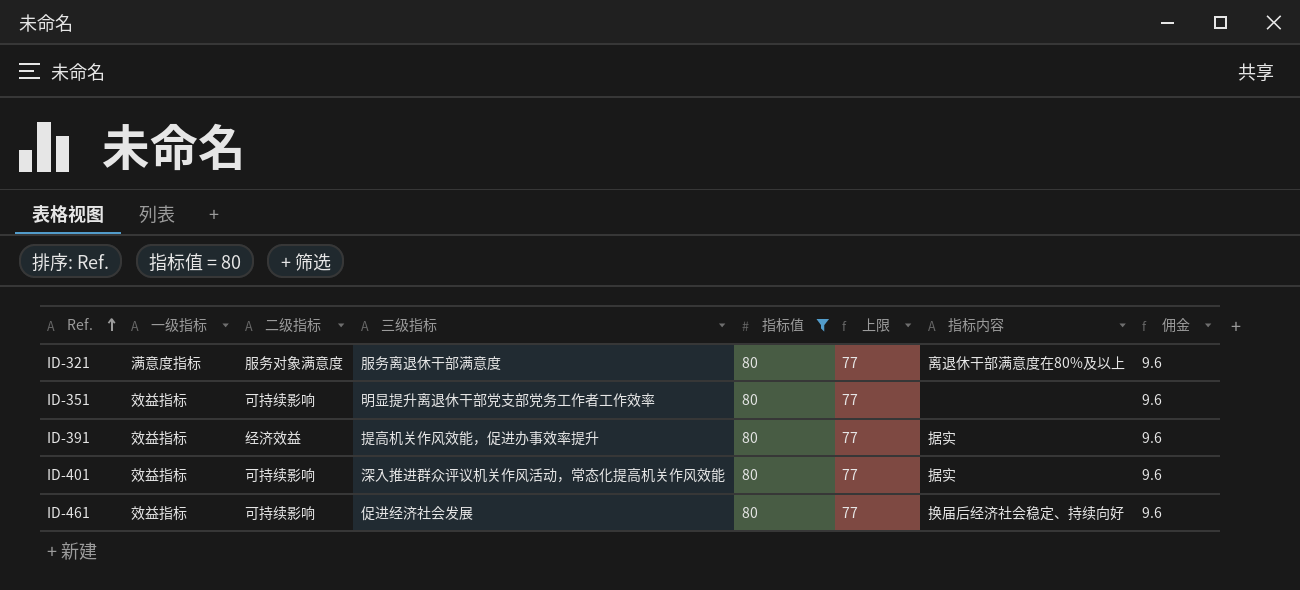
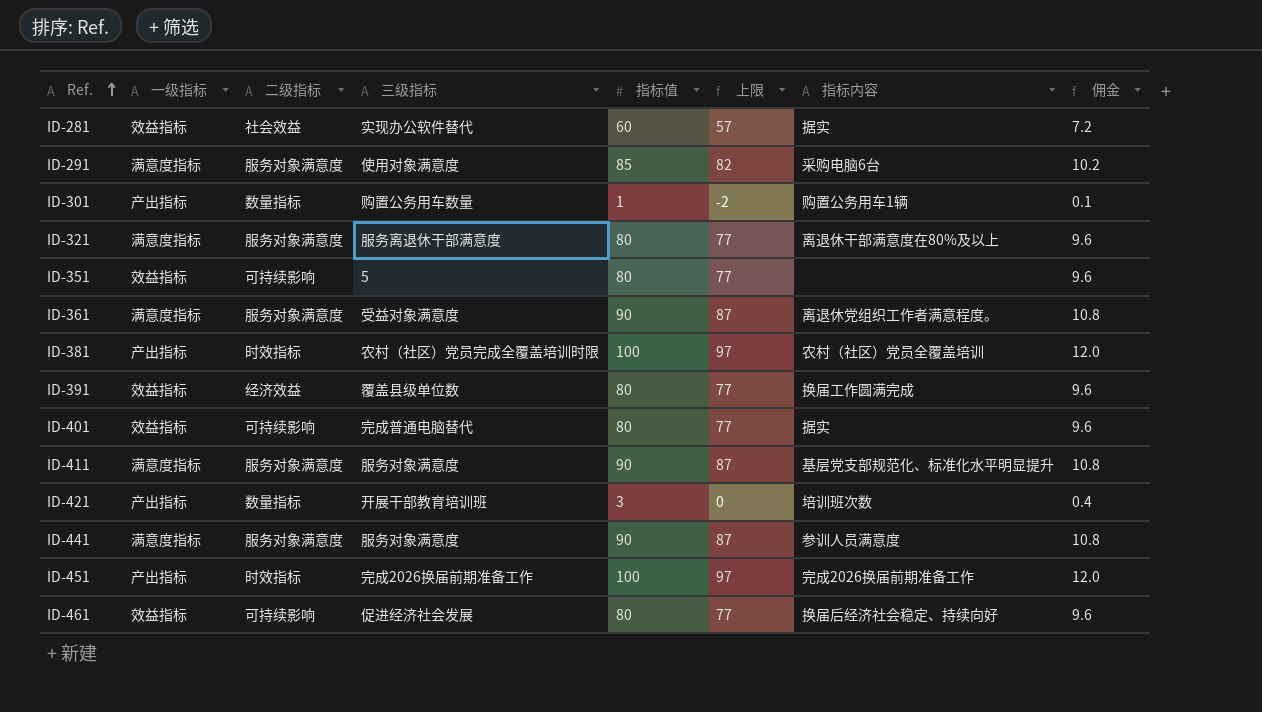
filter: 指标值 = 80 -> none
ID-351 | 三级指标: 明显提升离退休干部党支部党务工作者工作效率 -> 5
ID-391 | 三级指标: 提高机关作风效能，促进办事效率提升 -> 覆盖县级单位数
ID-391 | 指标内容: 据实 -> 换届工作圆满完成
ID-401 | 三级指标: 深入推进群众评议机关作风活动，常态化提高机关作风效能 -> 完成普通电脑替代

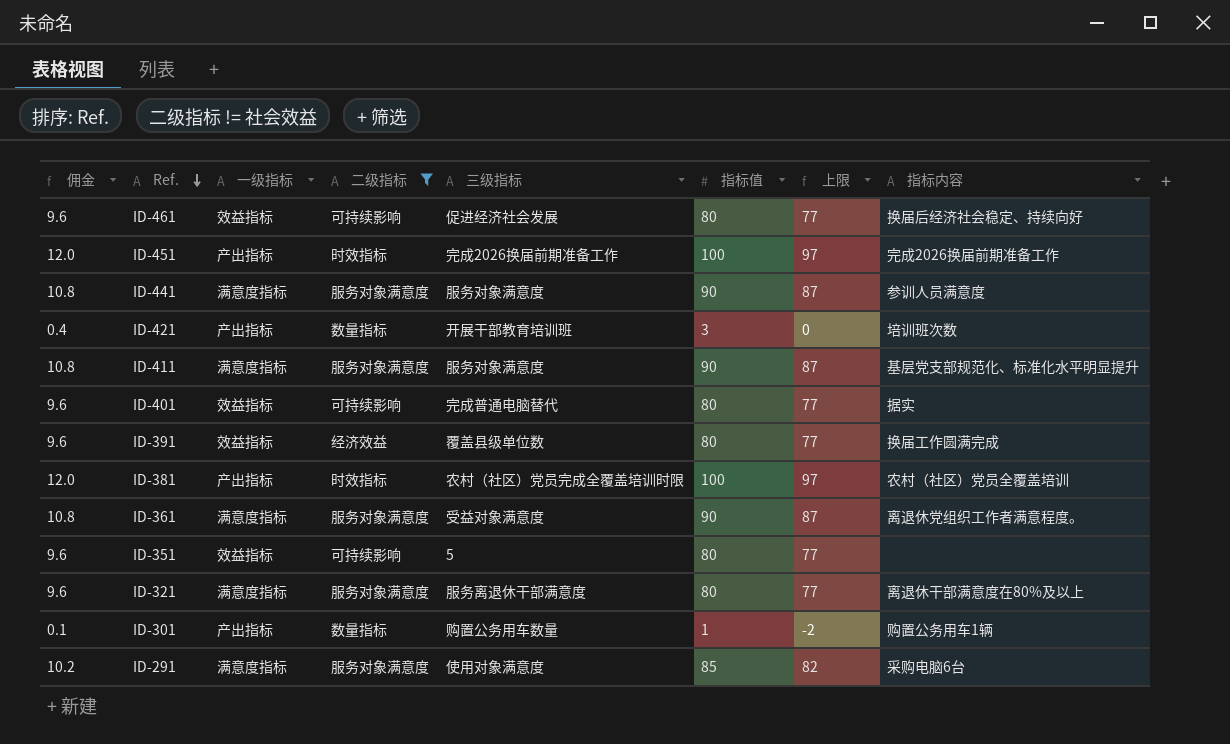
filter: none -> 二级指标 != 社会效益
row order: Ref. ascending -> Ref. descending
column 佣金 | position: 8 -> 1

